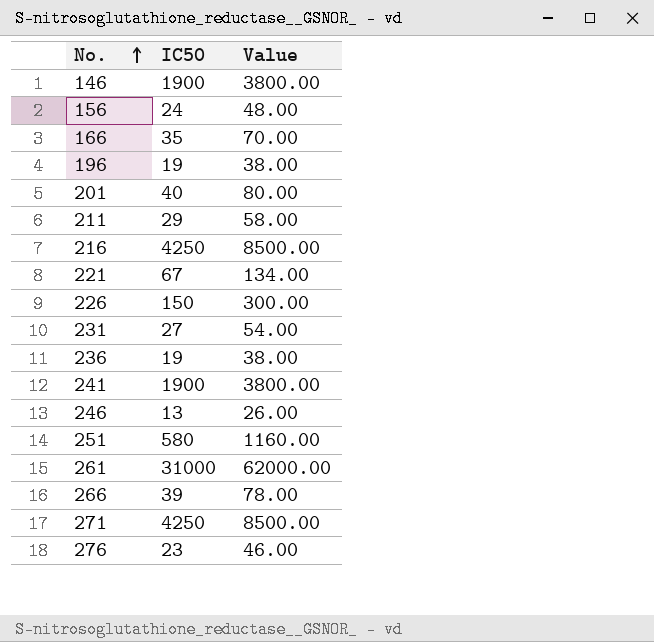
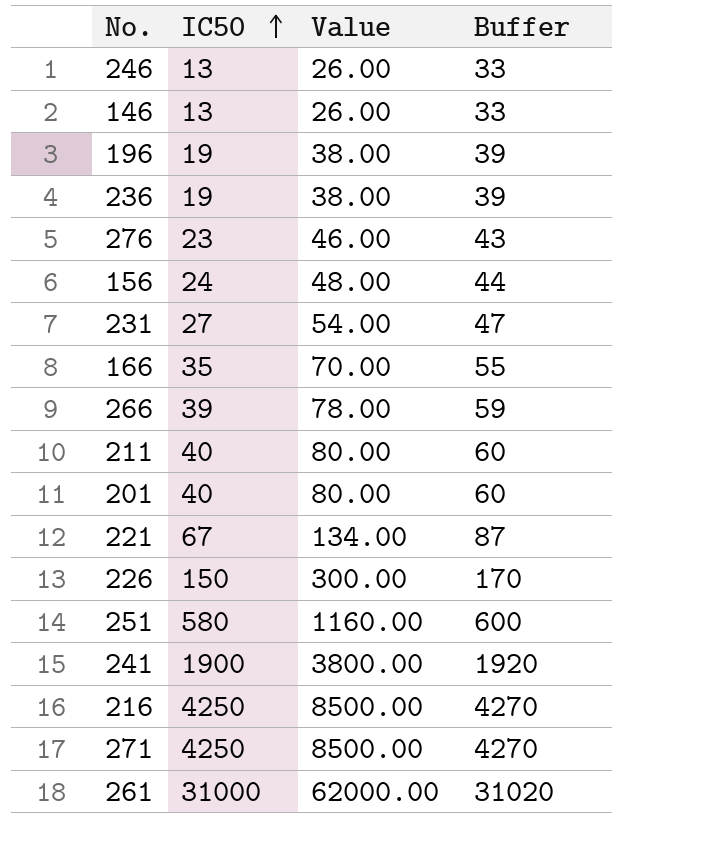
row order: No. ascending -> IC50 ascending
column Buffer | formula: none -> [IC50] + 20
146 | IC50: 1900 -> 13
146 | Value: 3800.00 -> 26.00
211 | IC50: 29 -> 40
211 | Value: 58.00 -> 80.00

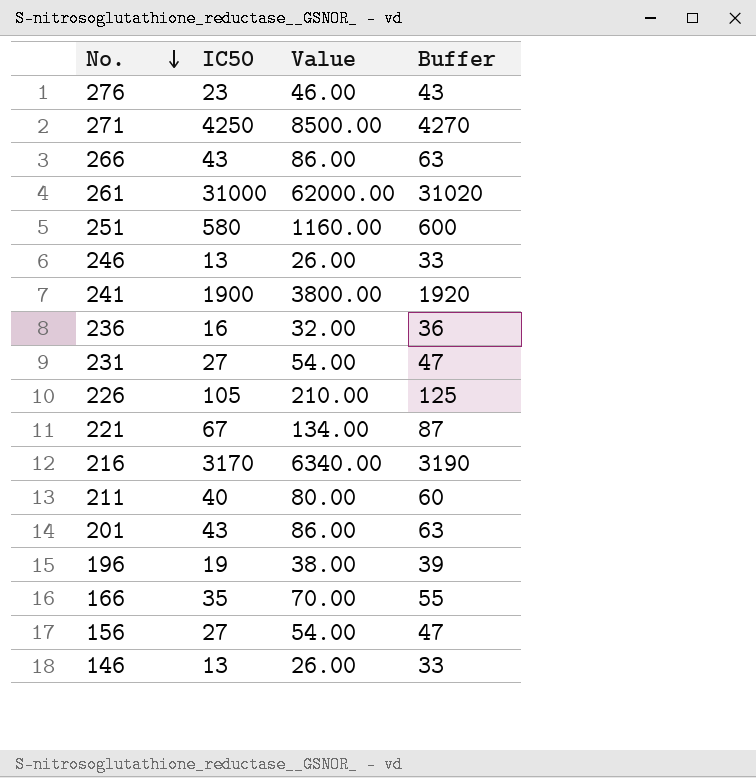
row order: IC50 ascending -> No. descending
266 | IC50: 39 -> 43
266 | Value: 78.00 -> 86.00
266 | Buffer: 59 -> 63
236 | IC50: 19 -> 16
236 | Value: 38.00 -> 32.00
236 | Buffer: 39 -> 36
226 | IC50: 150 -> 105
226 | Value: 300.00 -> 210.00
226 | Buffer: 170 -> 125
216 | IC50: 4250 -> 3170
216 | Value: 8500.00 -> 6340.00
216 | Buffer: 4270 -> 3190
201 | IC50: 40 -> 43
201 | Value: 80.00 -> 86.00
201 | Buffer: 60 -> 63
156 | IC50: 24 -> 27
156 | Value: 48.00 -> 54.00
156 | Buffer: 44 -> 47

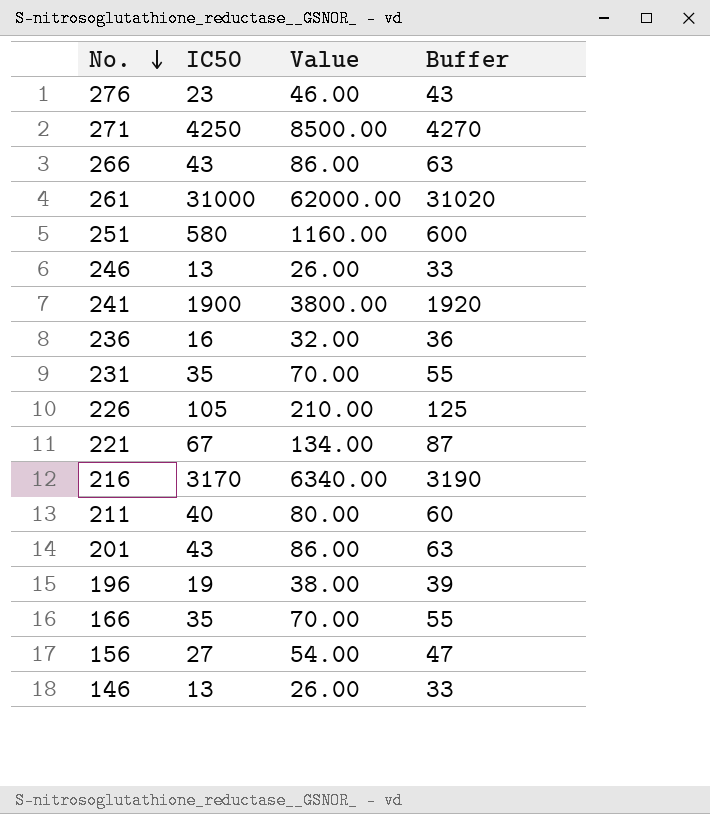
231 | IC50: 27 -> 35
231 | Value: 54.00 -> 70.00
231 | Buffer: 47 -> 55

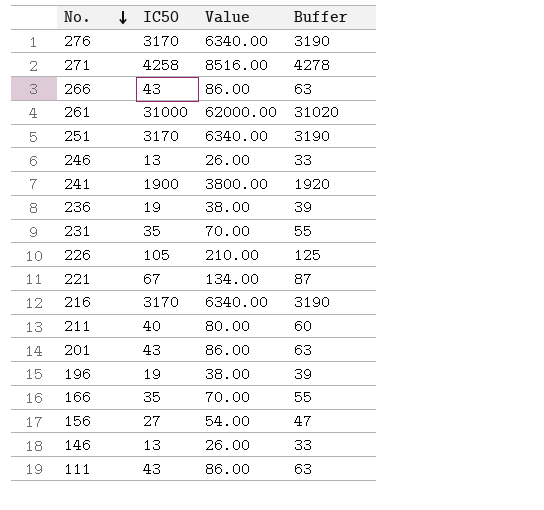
276 | IC50: 23 -> 3170
276 | Value: 46.00 -> 6340.00
276 | Buffer: 43 -> 3190
271 | IC50: 4250 -> 4258
271 | Value: 8500.00 -> 8516.00
271 | Buffer: 4270 -> 4278
251 | IC50: 580 -> 3170
251 | Value: 1160.00 -> 6340.00
251 | Buffer: 600 -> 3190
236 | IC50: 16 -> 19
236 | Value: 32.00 -> 38.00
236 | Buffer: 36 -> 39
row 111: none -> 43 | 86.00 | 63

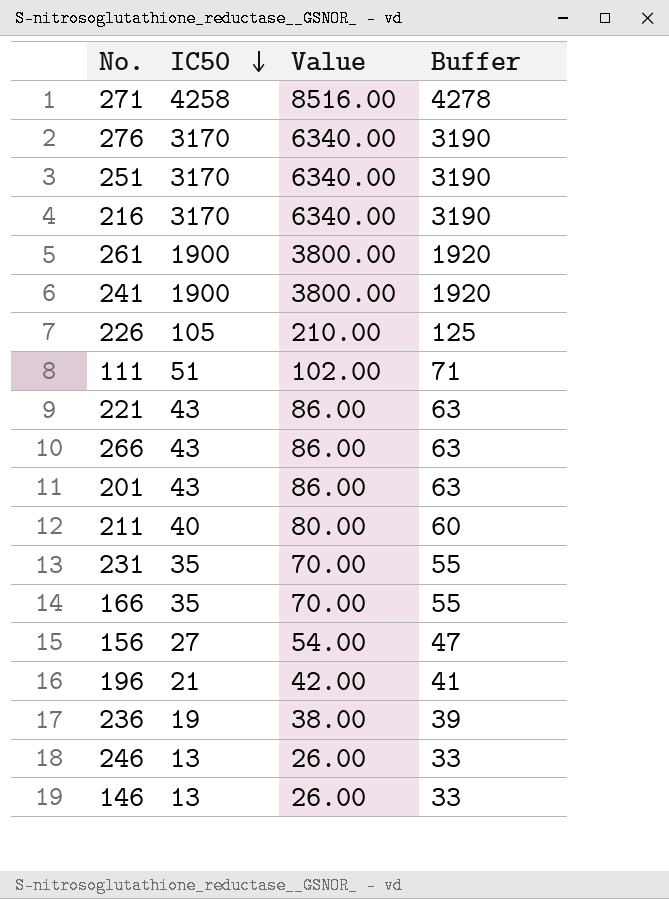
row order: No. descending -> IC50 descending
261 | IC50: 31000 -> 1900
261 | Value: 62000.00 -> 3800.00
261 | Buffer: 31020 -> 1920
111 | IC50: 43 -> 51
111 | Value: 86.00 -> 102.00
111 | Buffer: 63 -> 71
221 | IC50: 67 -> 43
221 | Value: 134.00 -> 86.00
221 | Buffer: 87 -> 63
196 | IC50: 19 -> 21
196 | Value: 38.00 -> 42.00
196 | Buffer: 39 -> 41

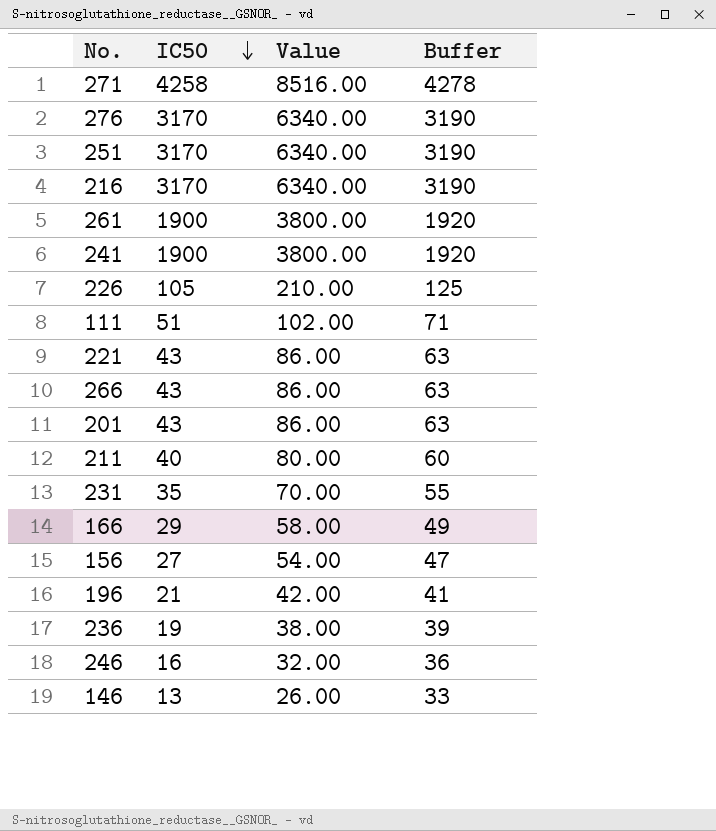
166 | IC50: 35 -> 29
166 | Value: 70.00 -> 58.00
166 | Buffer: 55 -> 49
246 | IC50: 13 -> 16
246 | Value: 26.00 -> 32.00
246 | Buffer: 33 -> 36

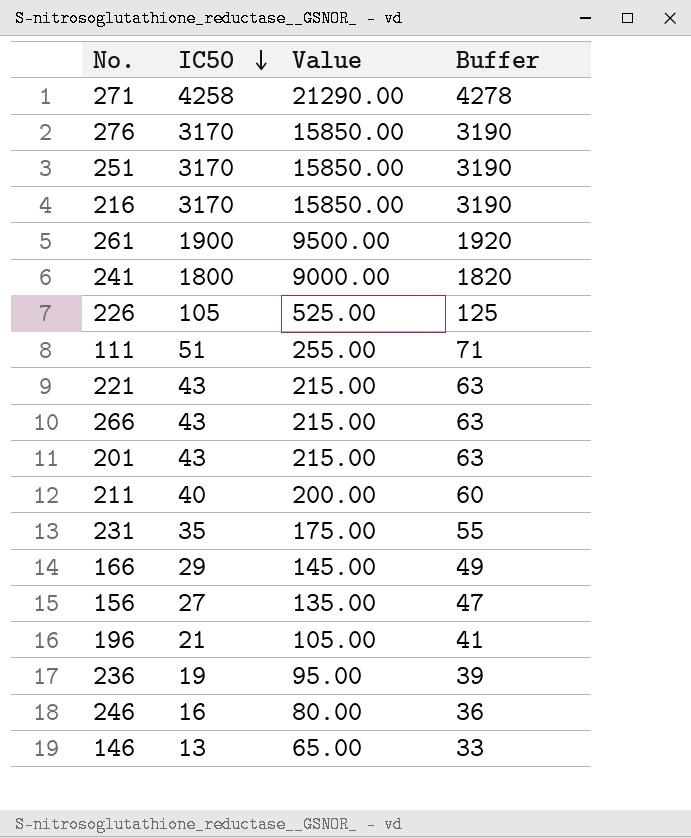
column Value | formula: [IC50] * 2 -> [IC50] * 5
241 | IC50: 1900 -> 1800
241 | Buffer: 1920 -> 1820

